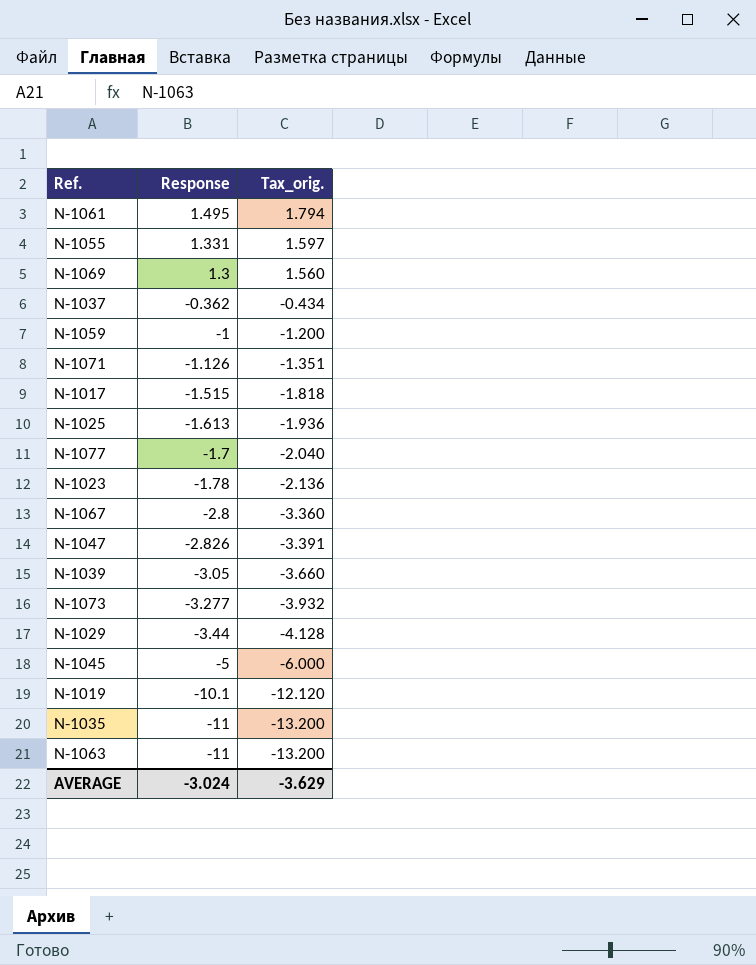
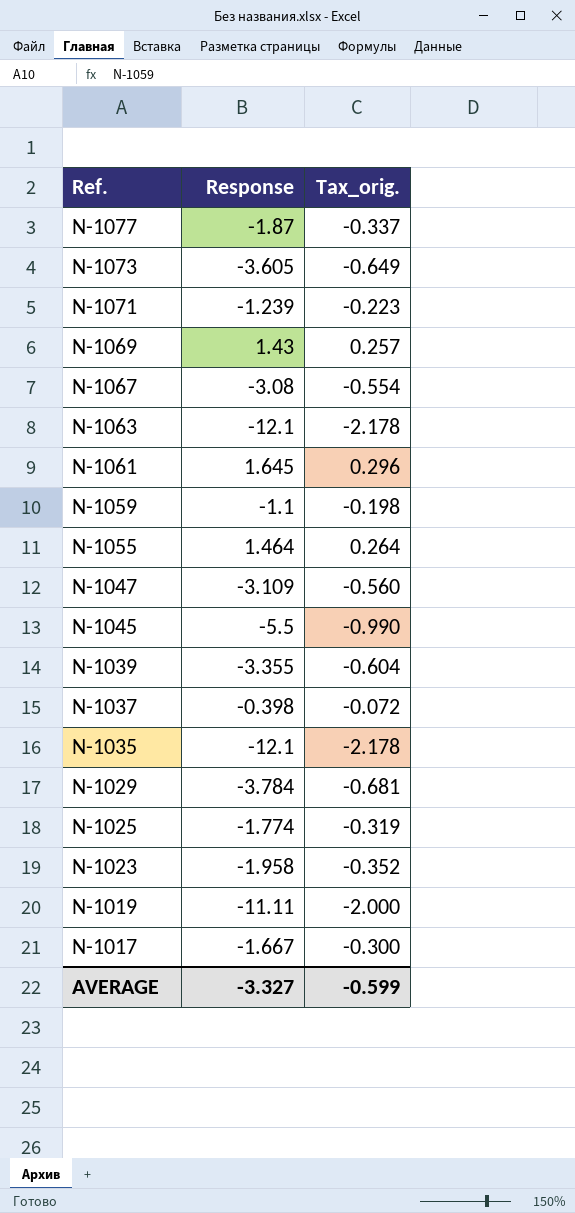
row order: Response descending -> Ref. descending
column Tax_orig. | formula: [Response] * 1.2 -> [Response] * 0.18
N-1077 | Response: -1.7 -> -1.87
N-1073 | Response: -3.277 -> -3.605
N-1071 | Response: -1.126 -> -1.239
N-1069 | Response: 1.3 -> 1.43
N-1067 | Response: -2.8 -> -3.08
N-1063 | Response: -11 -> -12.1
N-1061 | Response: 1.495 -> 1.645
N-1059 | Response: -1 -> -1.1
N-1055 | Response: 1.331 -> 1.464
N-1047 | Response: -2.826 -> -3.109
N-1045 | Response: -5 -> -5.5
N-1039 | Response: -3.05 -> -3.355
N-1037 | Response: -0.362 -> -0.398
N-1035 | Response: -11 -> -12.1
N-1029 | Response: -3.44 -> -3.784
N-1025 | Response: -1.613 -> -1.774
N-1023 | Response: -1.78 -> -1.958
N-1019 | Response: -10.1 -> -11.11
N-1017 | Response: -1.515 -> -1.667
AVERAGE | Response: -3.024 -> -3.327
AVERAGE | Tax_orig.: -3.629 -> -0.599

